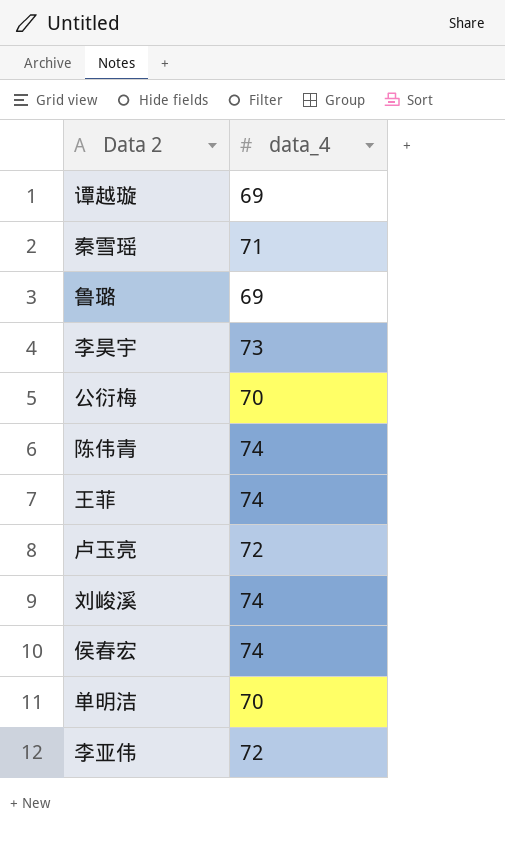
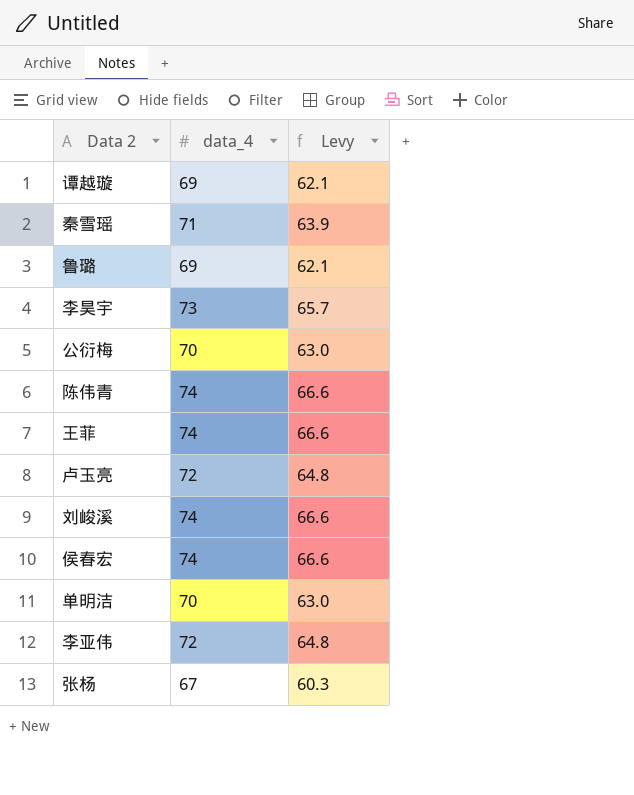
column Levy | formula: none -> [data_4] * 0.9
row 张杨: none -> 67 | 60.3

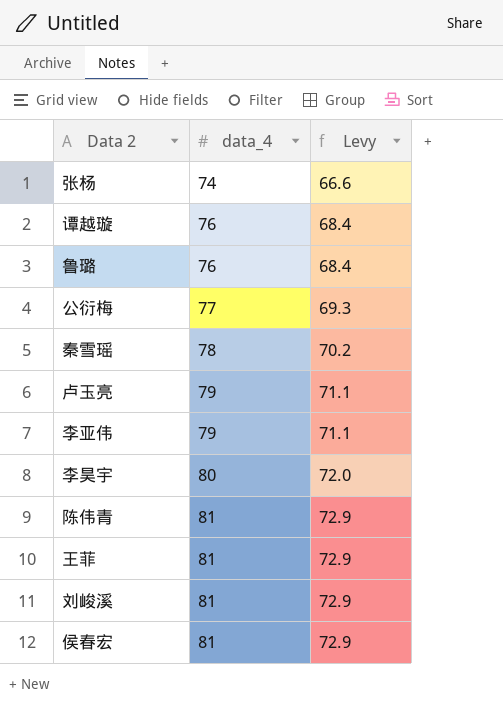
row order: none -> data_4 ascending
row 单明洁: 70 | 63.0 -> none
张杨 | data_4: 67 -> 74
张杨 | Levy: 60.3 -> 66.6
谭越璇 | data_4: 69 -> 76
谭越璇 | Levy: 62.1 -> 68.4
鲁璐 | data_4: 69 -> 76
鲁璐 | Levy: 62.1 -> 68.4
公衍梅 | data_4: 70 -> 77
公衍梅 | Levy: 63.0 -> 69.3
秦雪瑶 | data_4: 71 -> 78
秦雪瑶 | Levy: 63.9 -> 70.2
卢玉亮 | data_4: 72 -> 79
卢玉亮 | Levy: 64.8 -> 71.1
李亚伟 | data_4: 72 -> 79
李亚伟 | Levy: 64.8 -> 71.1
李昊宇 | data_4: 73 -> 80
李昊宇 | Levy: 65.7 -> 72.0
陈伟青 | data_4: 74 -> 81
陈伟青 | Levy: 66.6 -> 72.9
王菲 | data_4: 74 -> 81
王菲 | Levy: 66.6 -> 72.9
刘峻溪 | data_4: 74 -> 81
刘峻溪 | Levy: 66.6 -> 72.9
侯春宏 | data_4: 74 -> 81
侯春宏 | Levy: 66.6 -> 72.9

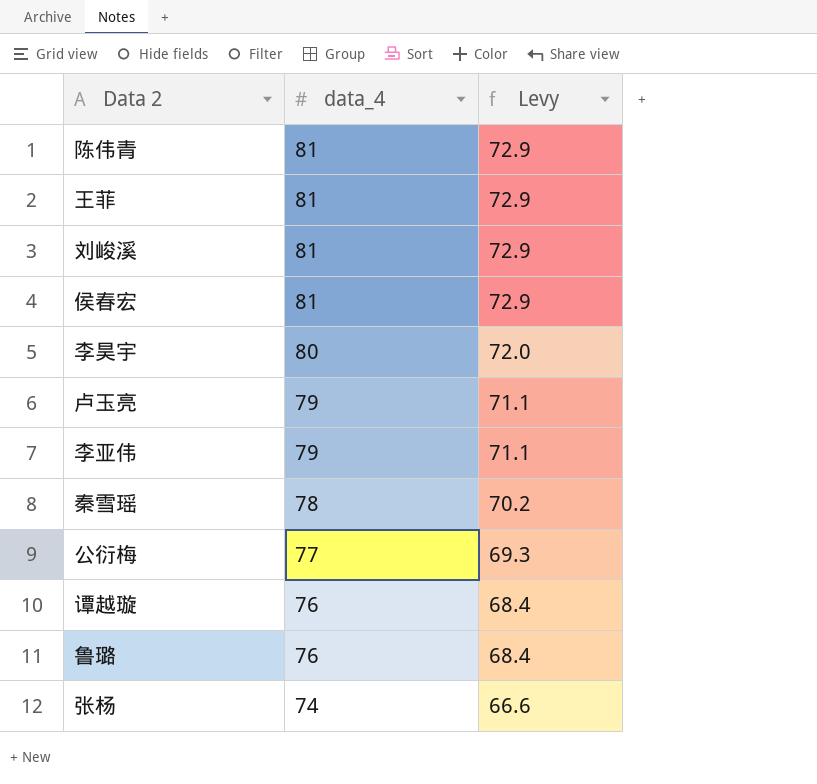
row order: data_4 ascending -> data_4 descending

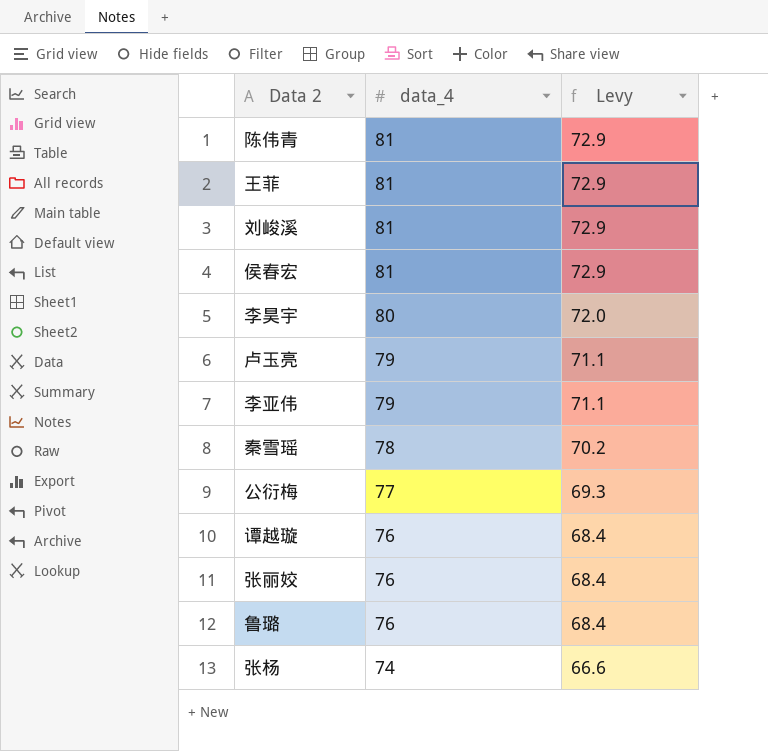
row 张丽姣: none -> 76 | 68.4

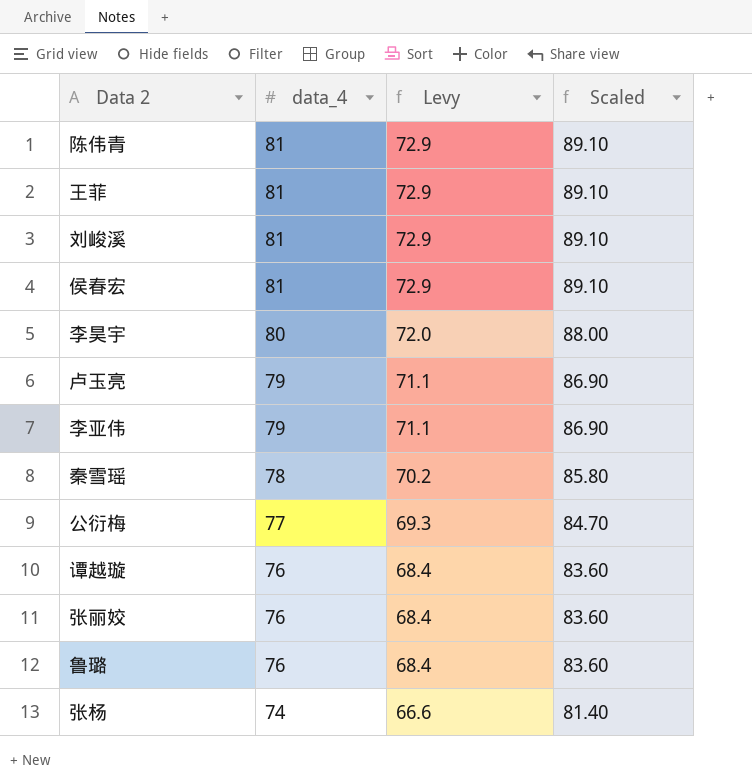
column Scaled | formula: none -> [data_4] * 1.1

